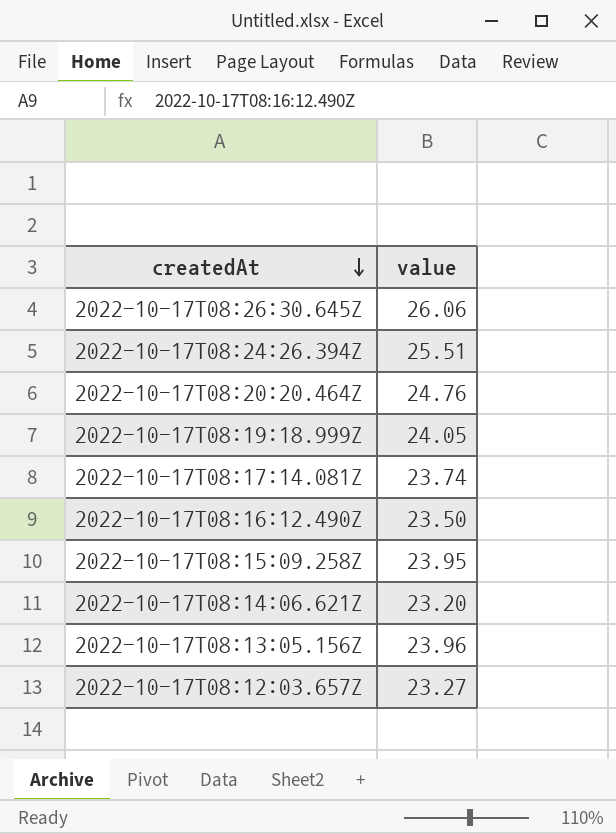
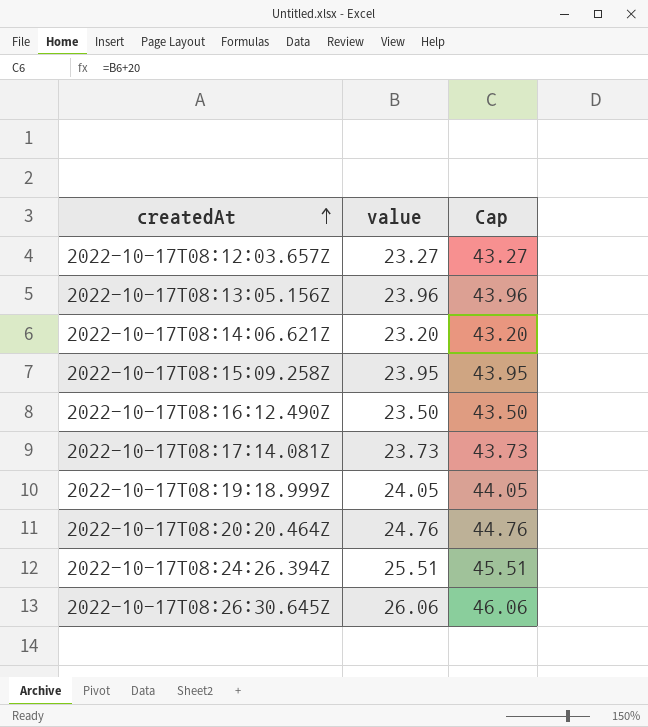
row order: createdAt descending -> createdAt ascending
column Cap | formula: none -> [value] + 20
2022-10-17T08:17:14.081Z | value: 23.74 -> 23.73

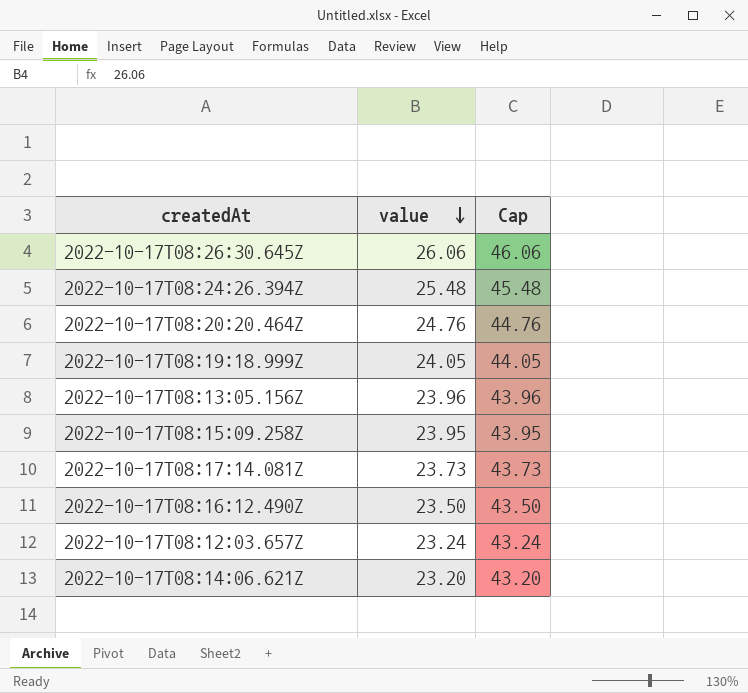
row order: createdAt ascending -> value descending
2022-10-17T08:24:26.394Z | value: 25.51 -> 25.48
2022-10-17T08:24:26.394Z | Cap: 45.51 -> 45.48
2022-10-17T08:12:03.657Z | value: 23.27 -> 23.24
2022-10-17T08:12:03.657Z | Cap: 43.27 -> 43.24

